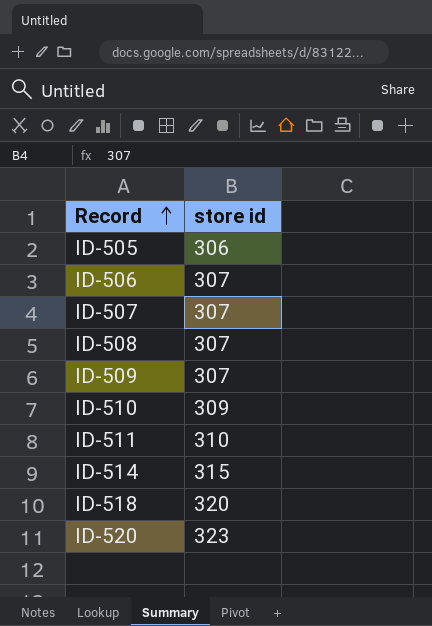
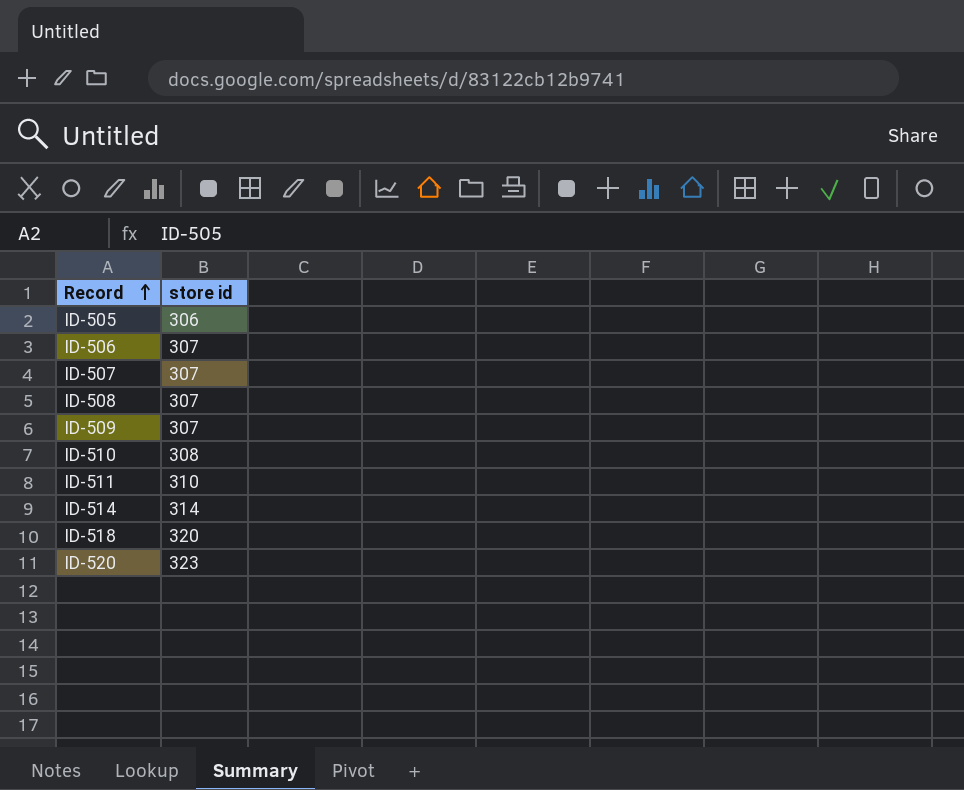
ID-510 | store id: 309 -> 308
ID-514 | store id: 315 -> 314

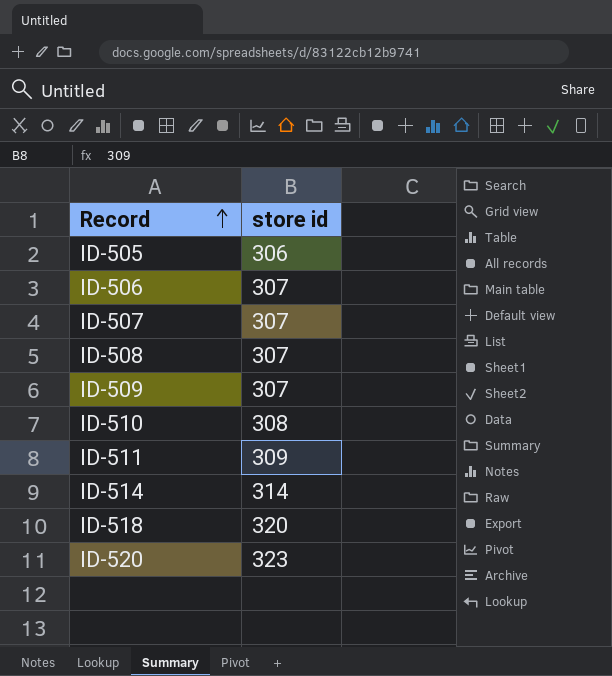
ID-511 | store id: 310 -> 309

